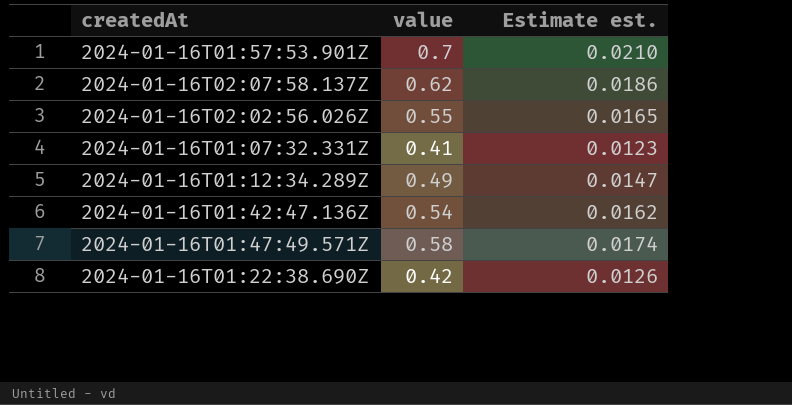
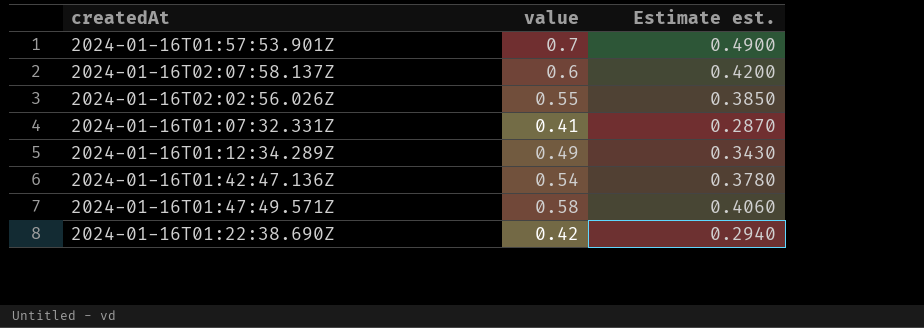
column Estimate est. | formula: [value] * 0.03 -> [value] * 0.7
2024-01-16T02:07:58.137Z | value: 0.62 -> 0.6

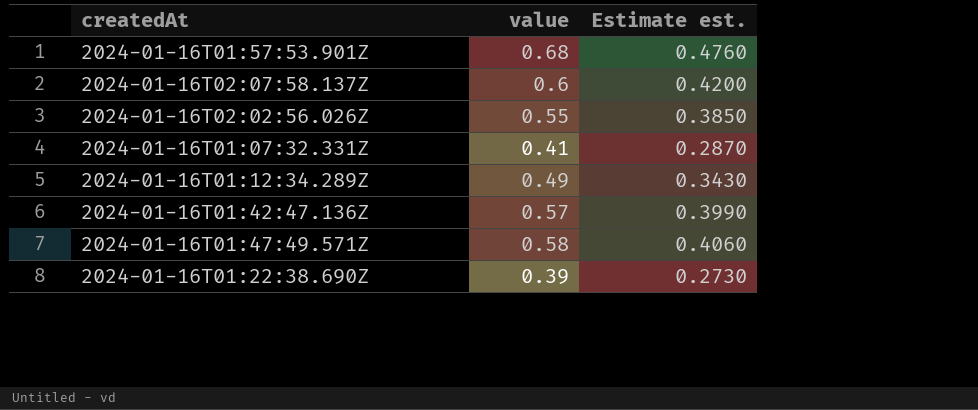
2024-01-16T01:57:53.901Z | value: 0.7 -> 0.68
2024-01-16T01:57:53.901Z | Estimate est.: 0.4900 -> 0.4760
2024-01-16T01:42:47.136Z | value: 0.54 -> 0.57
2024-01-16T01:42:47.136Z | Estimate est.: 0.3780 -> 0.3990
2024-01-16T01:22:38.690Z | value: 0.42 -> 0.39
2024-01-16T01:22:38.690Z | Estimate est.: 0.2940 -> 0.2730

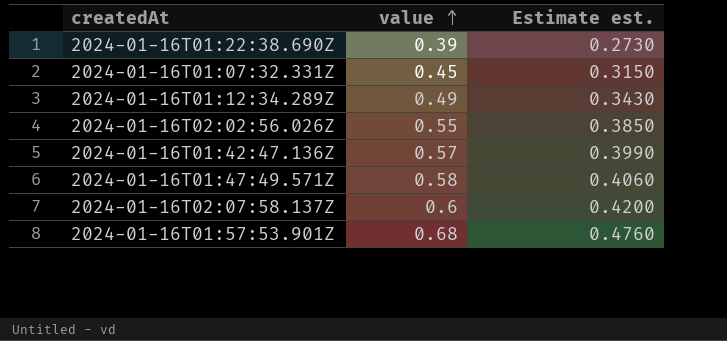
row order: none -> value ascending
2024-01-16T01:07:32.331Z | value: 0.41 -> 0.45
2024-01-16T01:07:32.331Z | Estimate est.: 0.2870 -> 0.3150

